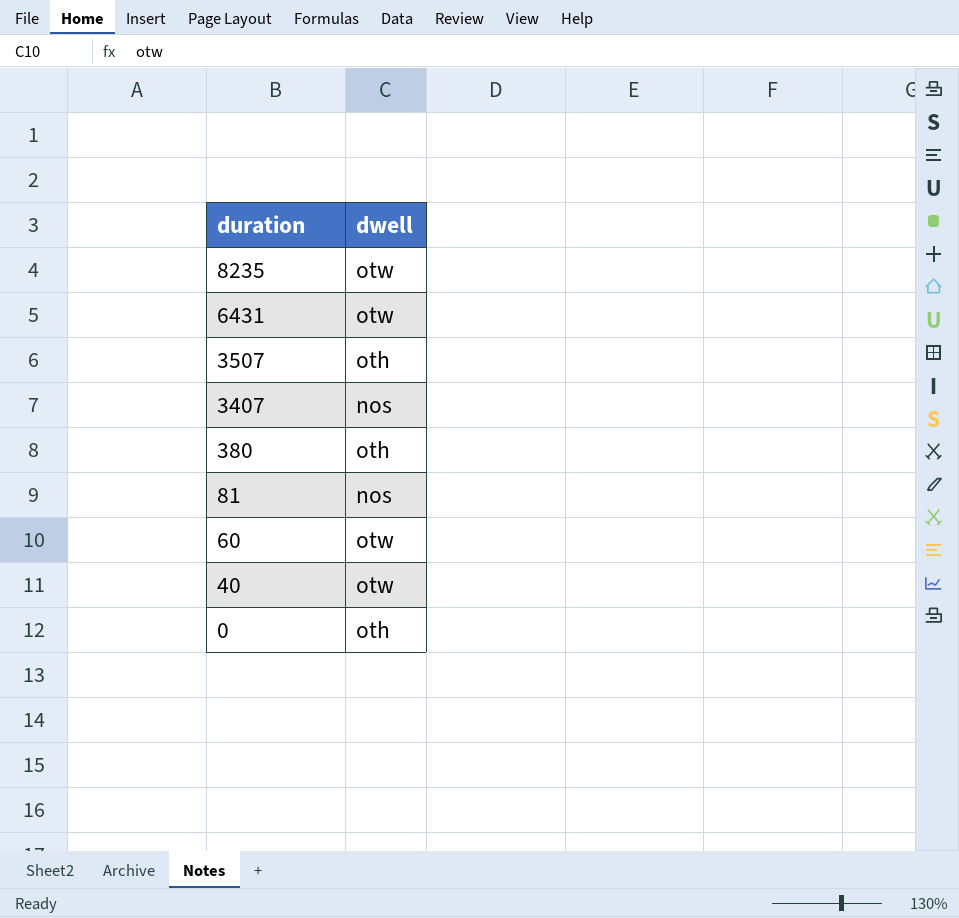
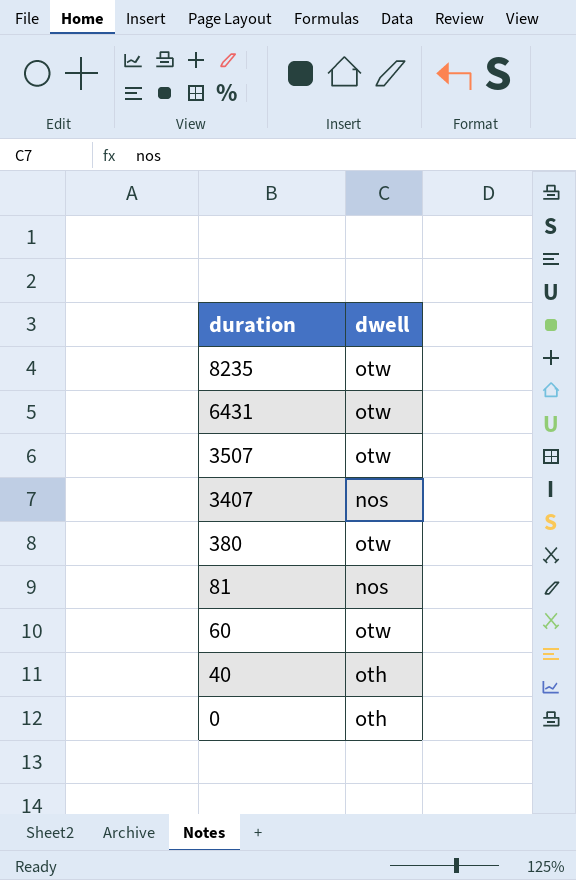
3507 | dwell: oth -> otw
380 | dwell: oth -> otw
40 | dwell: otw -> oth

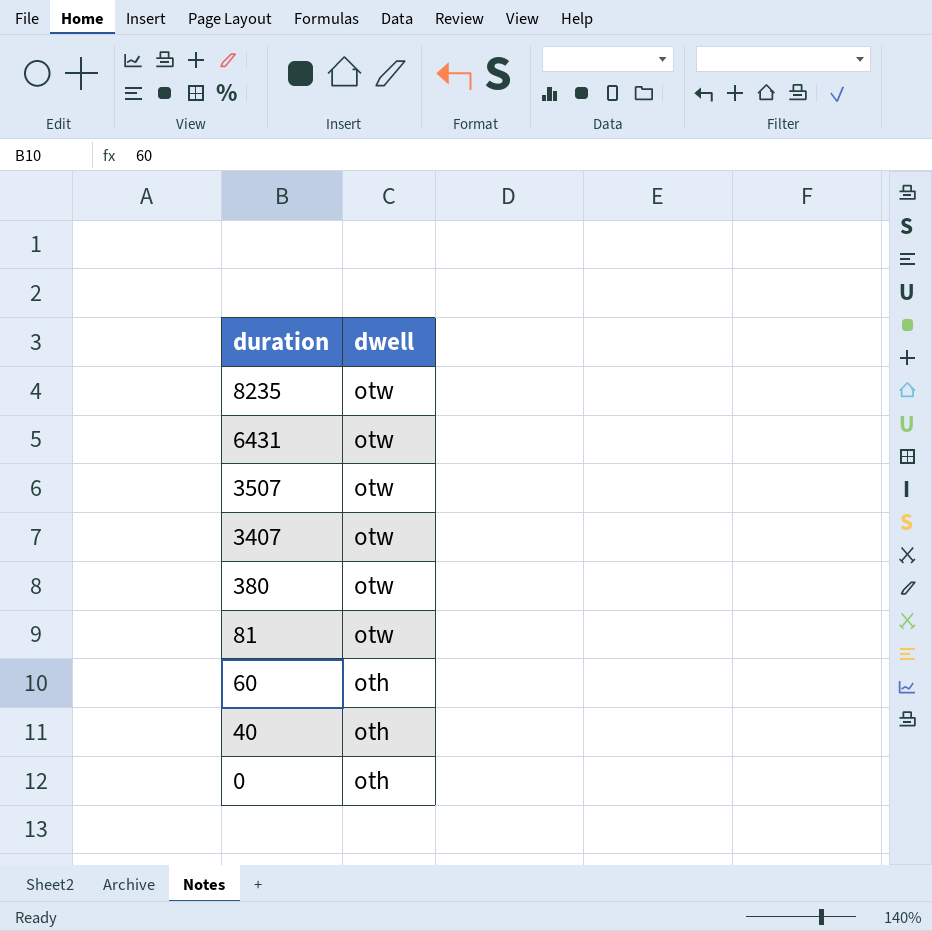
3407 | dwell: nos -> otw
81 | dwell: nos -> otw
60 | dwell: otw -> oth

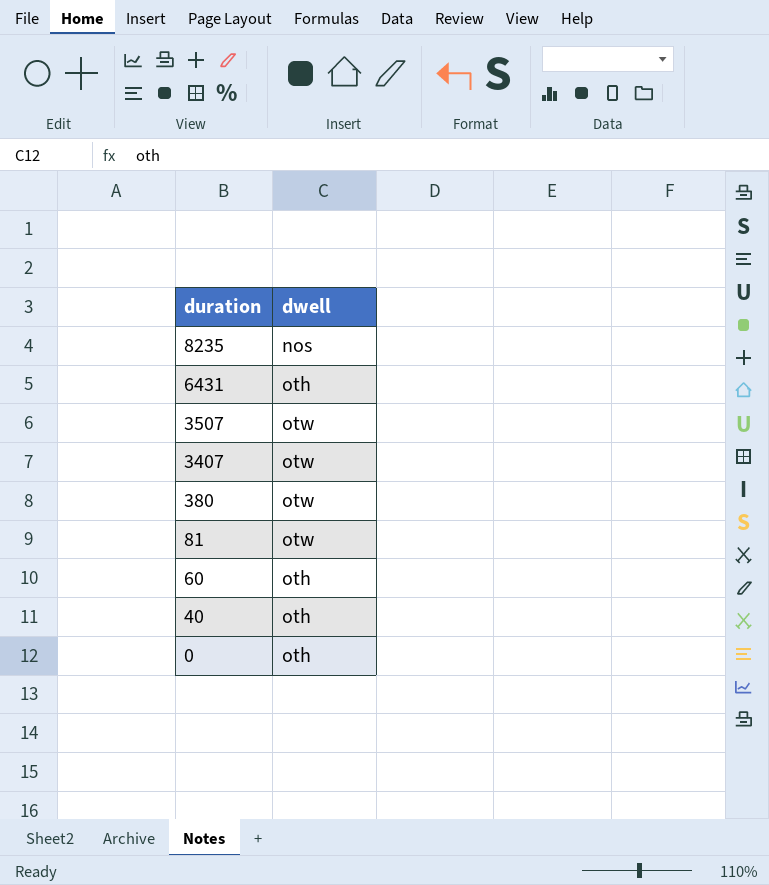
8235 | dwell: otw -> nos
6431 | dwell: otw -> oth

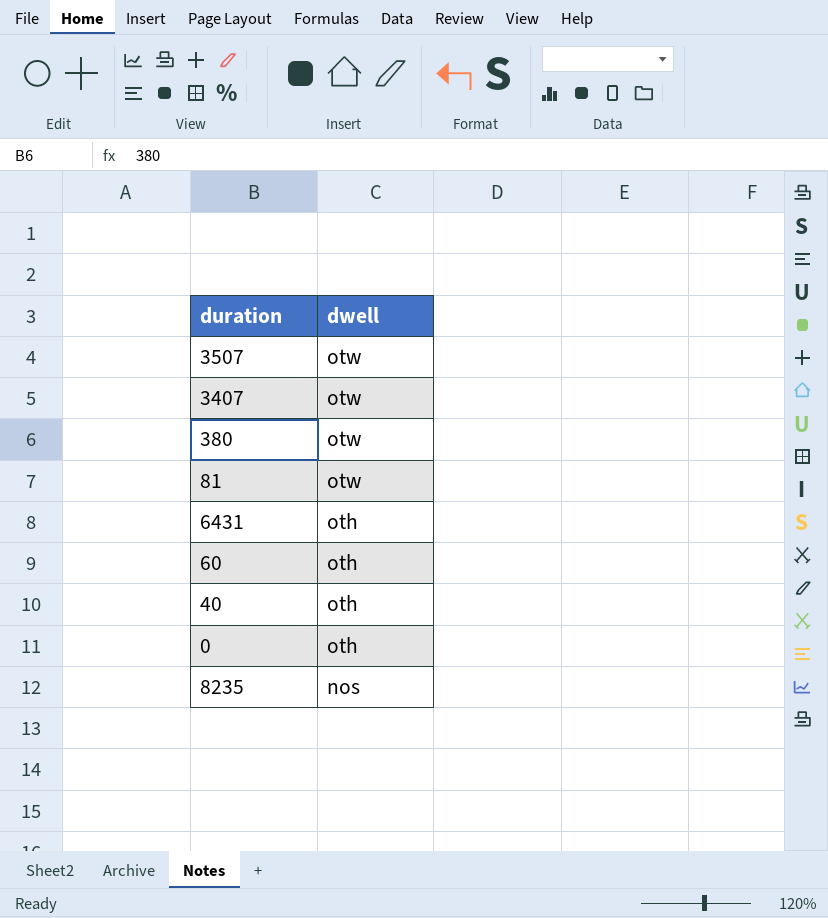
row order: duration descending -> dwell descending

